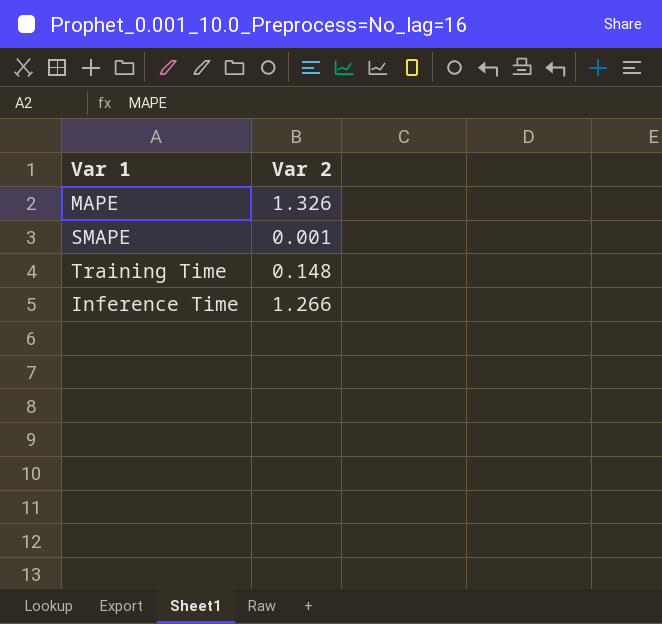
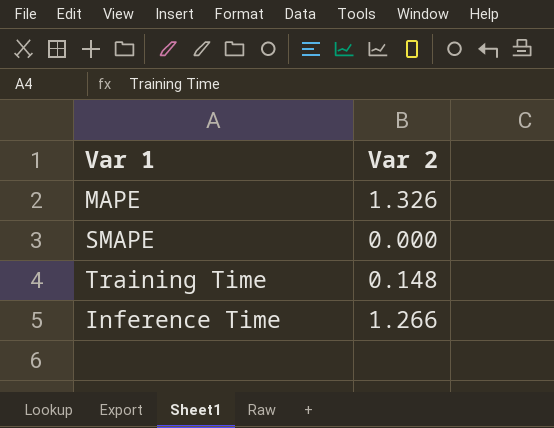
SMAPE | Var 2: 0.001 -> 0.000

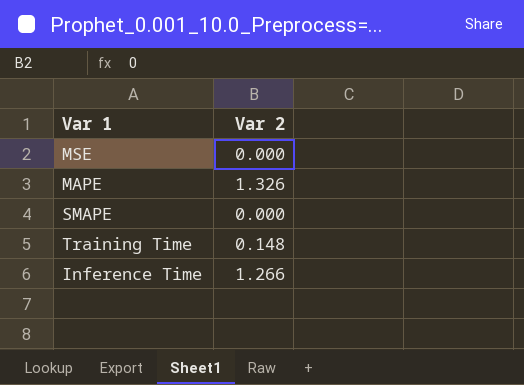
row MSE: none -> 0.000

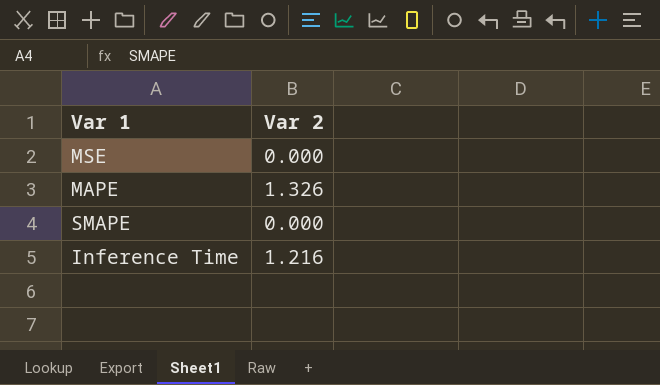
row Training Time: 0.148 -> none
Inference Time | Var 2: 1.266 -> 1.216

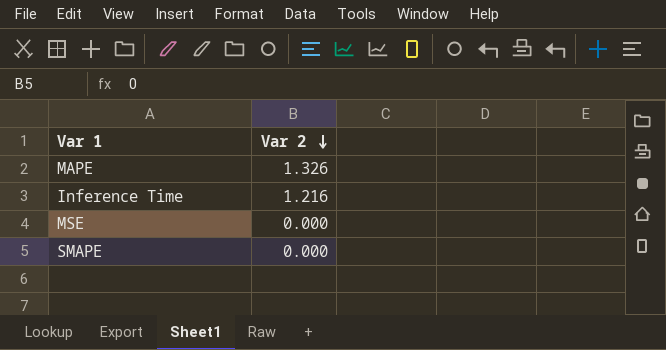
row order: none -> Var 2 descending

